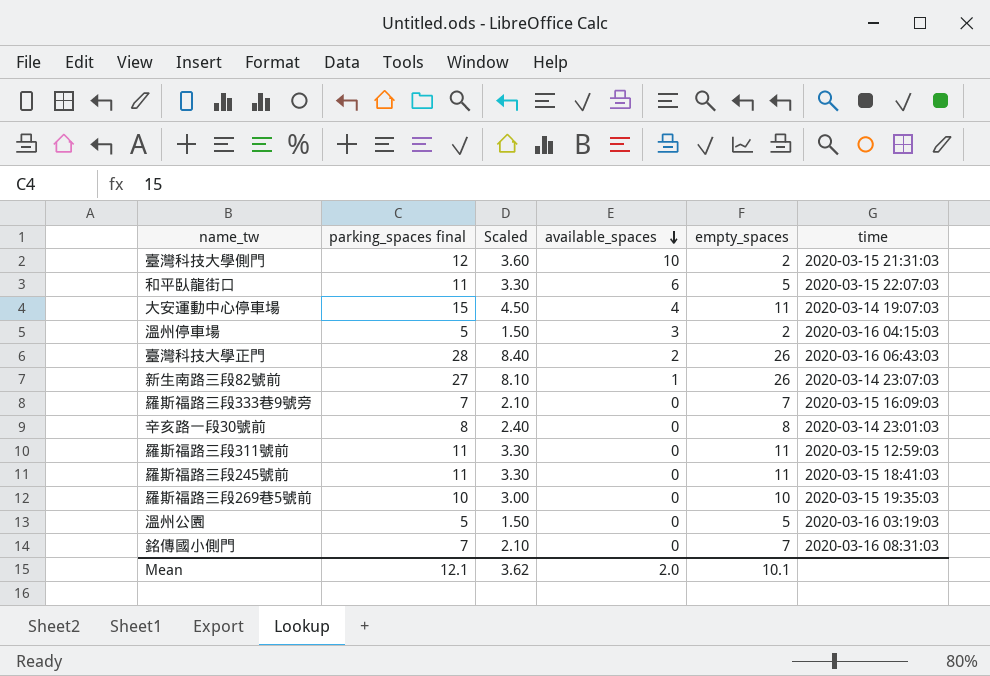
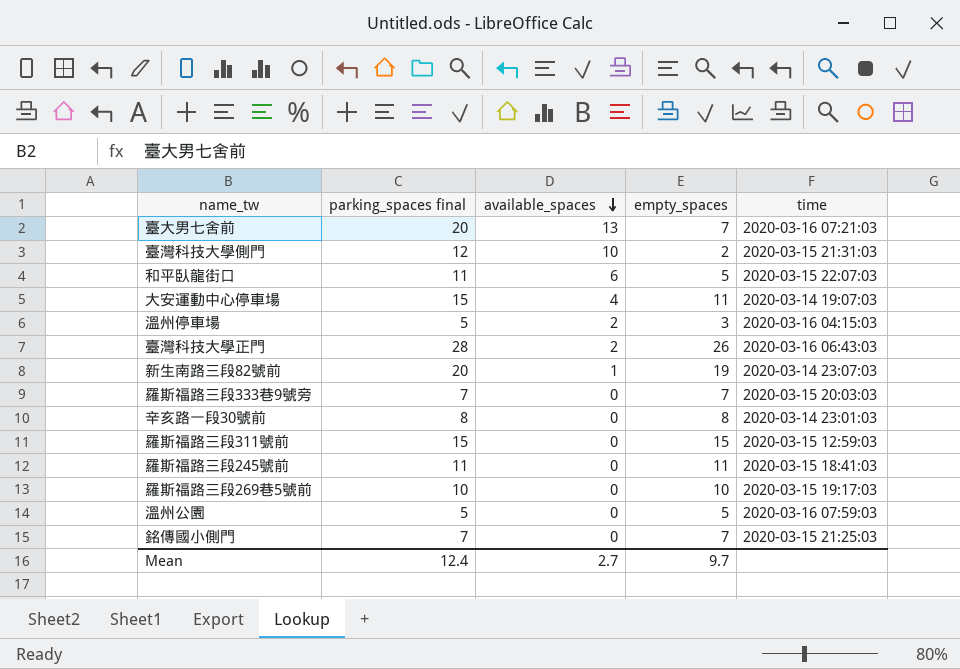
column Scaled | formula: [parking_spaces final] * 0.3 -> none
row 臺大男七舍前: none -> 20 | 13 | 7 | 2020-03-16 07:21:03
溫州停車場 | available_spaces: 3 -> 2
溫州停車場 | empty_spaces: 2 -> 3
新生南路三段82號前 | parking_spaces final: 27 -> 20
新生南路三段82號前 | empty_spaces: 26 -> 19
羅斯福路三段333巷9號旁 | time: 2020-03-15 16:09:03 -> 2020-03-15 20:03:03
羅斯福路三段311號前 | parking_spaces final: 11 -> 15
羅斯福路三段311號前 | empty_spaces: 11 -> 15
羅斯福路三段269巷5號前 | time: 2020-03-15 19:35:03 -> 2020-03-15 19:17:03
溫州公園 | time: 2020-03-16 03:19:03 -> 2020-03-16 07:59:03
銘傳國小側門 | time: 2020-03-16 08:31:03 -> 2020-03-15 21:25:03
Mean | parking_spaces final: 12.1 -> 12.4
Mean | available_spaces: 2.0 -> 2.7
Mean | empty_spaces: 10.1 -> 9.7

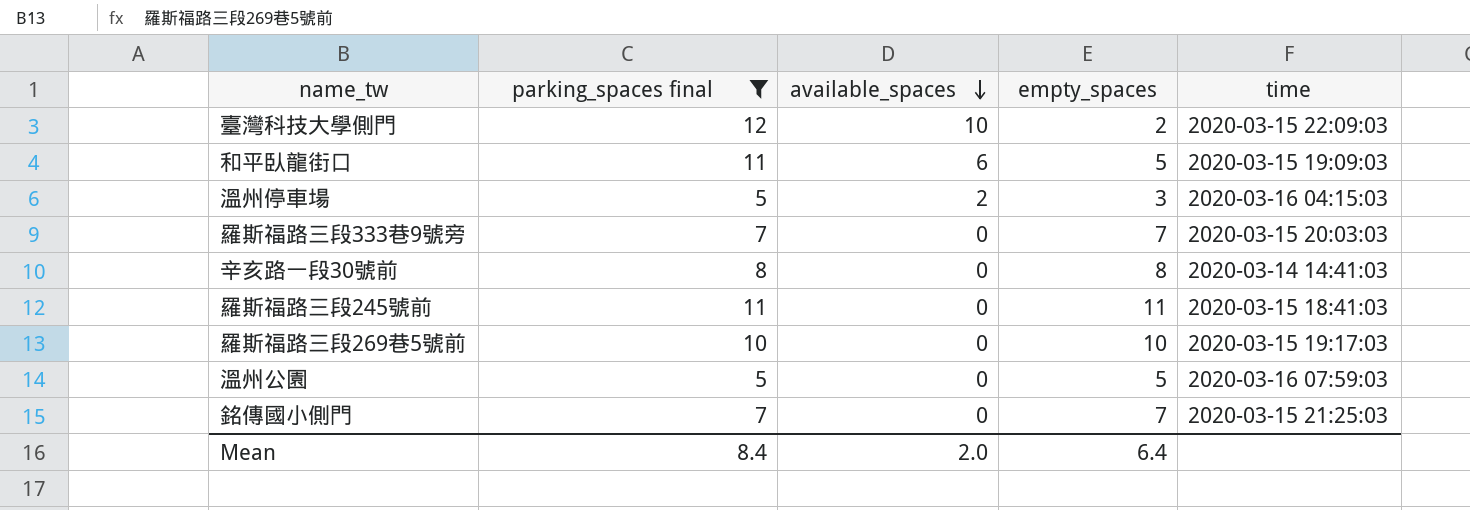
filter: none -> parking_spaces final <= 12
臺灣科技大學側門 | time: 2020-03-15 21:31:03 -> 2020-03-15 22:09:03
和平臥龍街口 | time: 2020-03-15 22:07:03 -> 2020-03-15 19:09:03
辛亥路一段30號前 | time: 2020-03-14 23:01:03 -> 2020-03-14 14:41:03
Mean | parking_spaces final: 12.4 -> 8.4
Mean | available_spaces: 2.7 -> 2.0
Mean | empty_spaces: 9.7 -> 6.4

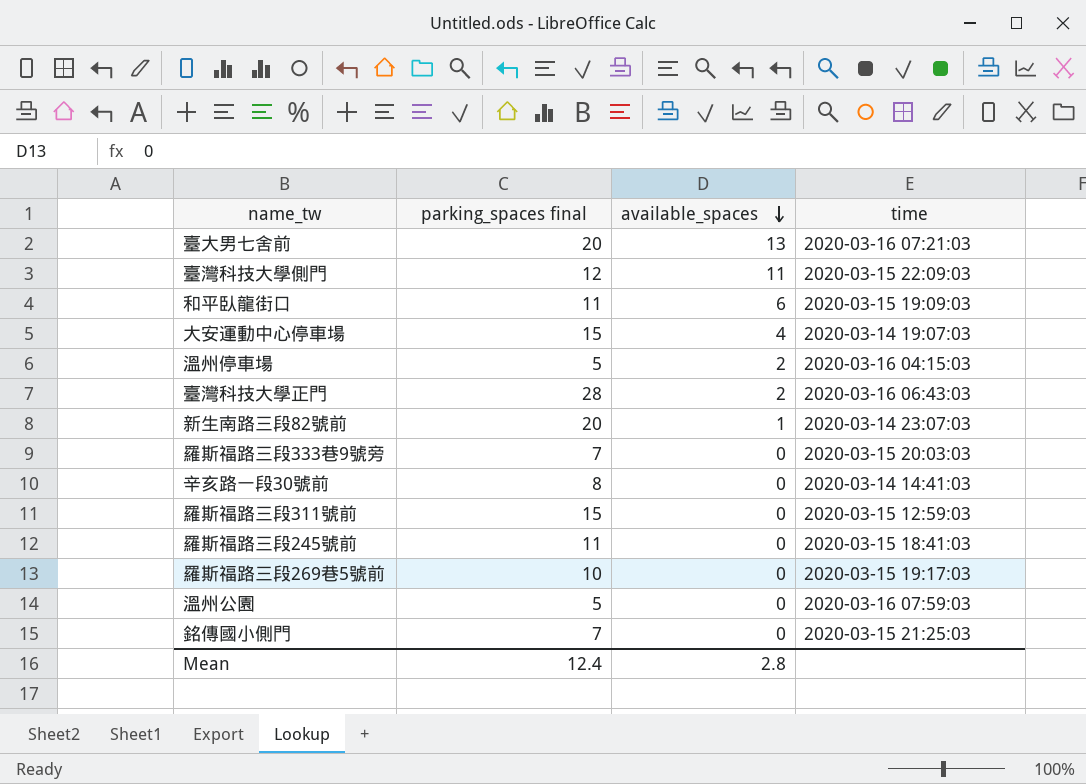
filter: parking_spaces final <= 12 -> none
column empty_spaces | formula: [parking_spaces final] - [available_spaces] -> none
臺灣科技大學側門 | available_spaces: 10 -> 11
Mean | parking_spaces final: 8.4 -> 12.4
Mean | available_spaces: 2.0 -> 2.8

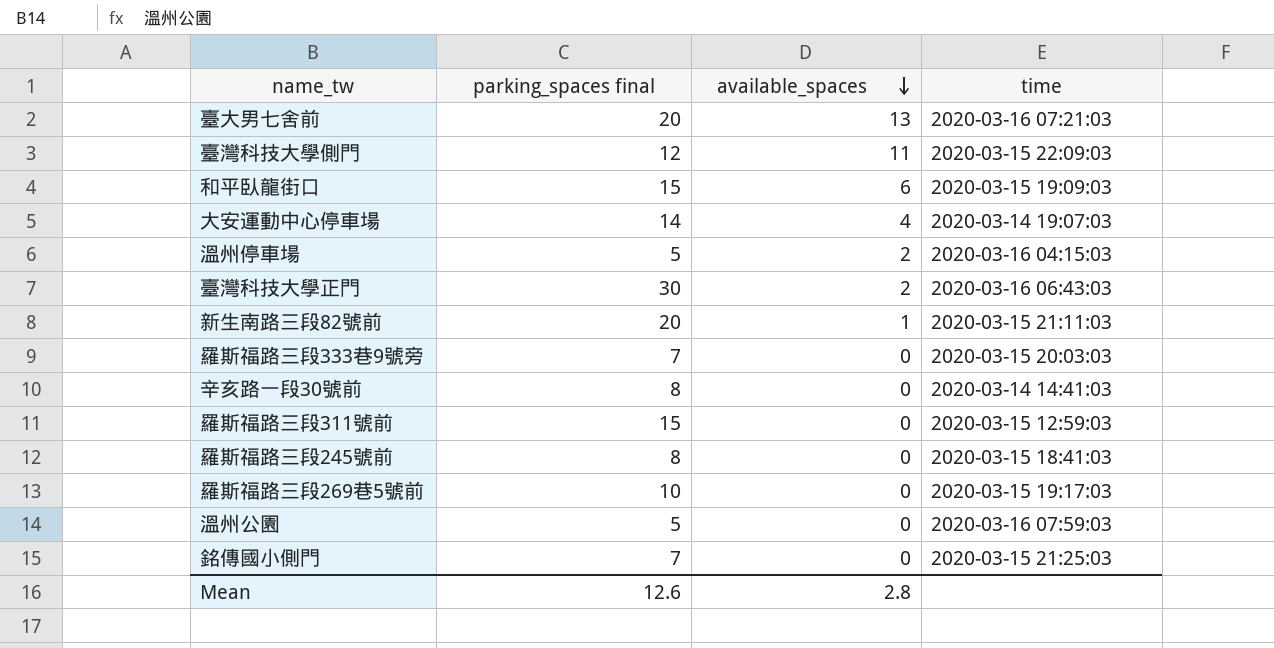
和平臥龍街口 | parking_spaces final: 11 -> 15
大安運動中心停車場 | parking_spaces final: 15 -> 14
臺灣科技大學正門 | parking_spaces final: 28 -> 30
新生南路三段82號前 | time: 2020-03-14 23:07:03 -> 2020-03-15 21:11:03
羅斯福路三段245號前 | parking_spaces final: 11 -> 8
Mean | parking_spaces final: 12.4 -> 12.6

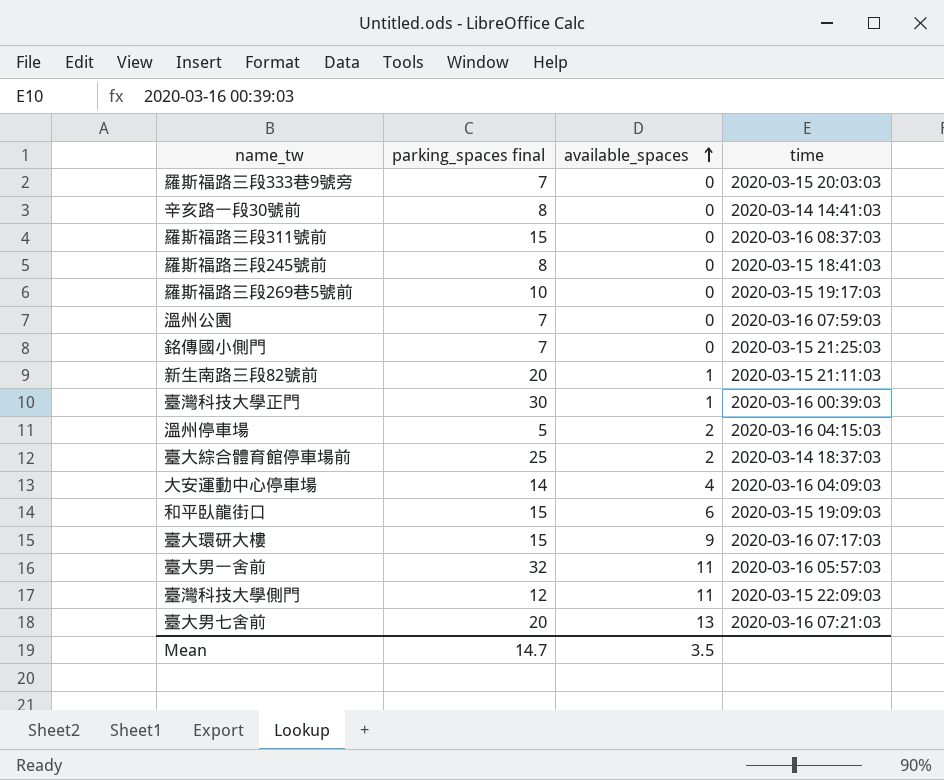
row order: available_spaces descending -> available_spaces ascending
羅斯福路三段311號前 | time: 2020-03-15 12:59:03 -> 2020-03-16 08:37:03
溫州公園 | parking_spaces final: 5 -> 7
臺灣科技大學正門 | available_spaces: 2 -> 1
臺灣科技大學正門 | time: 2020-03-16 06:43:03 -> 2020-03-16 00:39:03
row 臺大綜合體育館停車場前: none -> 25 | 2 | 2020-03-14 18:37:03
大安運動中心停車場 | time: 2020-03-14 19:07:03 -> 2020-03-16 04:09:03
row 臺大環研大樓: none -> 15 | 9 | 2020-03-16 07:17:03
row 臺大男一舍前: none -> 32 | 11 | 2020-03-16 05:57:03
Mean | parking_spaces final: 12.6 -> 14.7
Mean | available_spaces: 2.8 -> 3.5

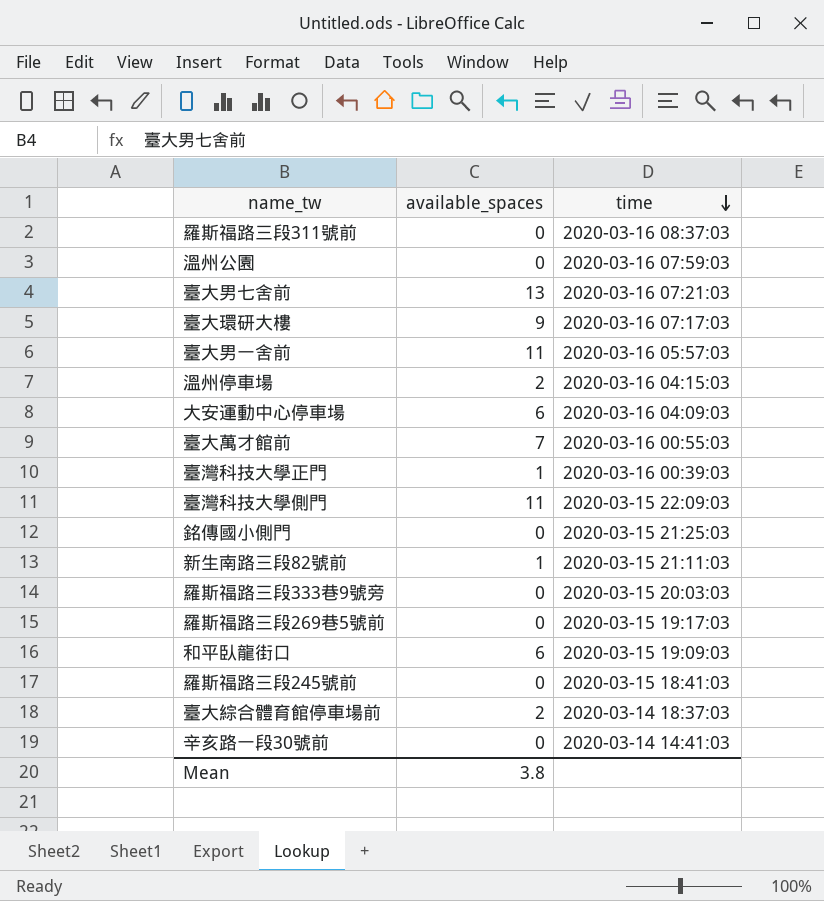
row order: available_spaces ascending -> time descending
column parking_spaces final | position: 2 -> none
大安運動中心停車場 | available_spaces: 4 -> 6
row 臺大萬才館前: none -> 7 | 2020-03-16 00:55:03
Mean | available_spaces: 3.5 -> 3.8

